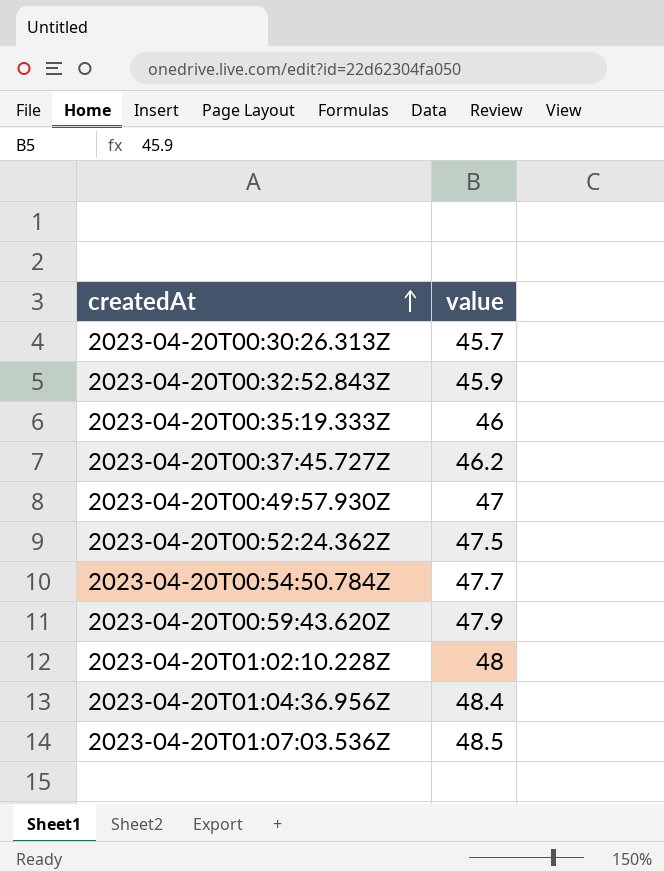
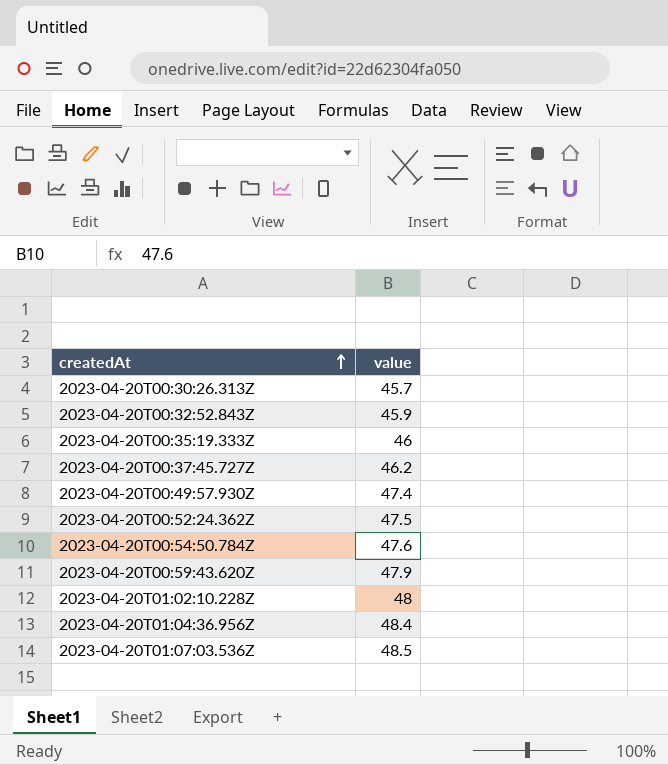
2023-04-20T00:49:57.930Z | value: 47 -> 47.4
2023-04-20T00:54:50.784Z | value: 47.7 -> 47.6

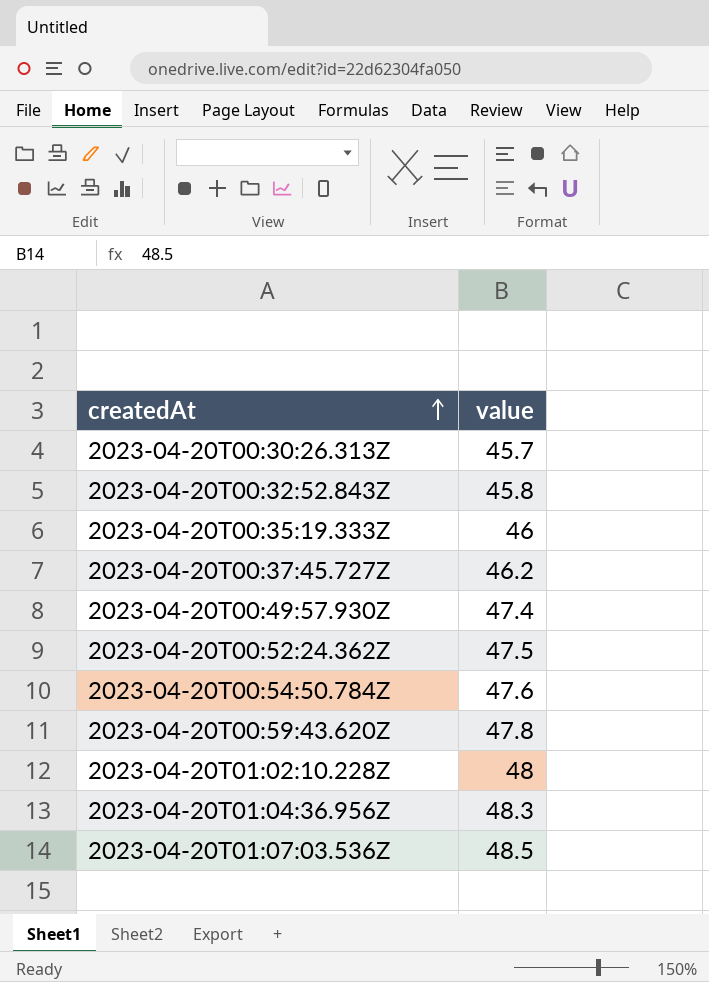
2023-04-20T00:32:52.843Z | value: 45.9 -> 45.8
2023-04-20T00:59:43.620Z | value: 47.9 -> 47.8
2023-04-20T01:04:36.956Z | value: 48.4 -> 48.3

